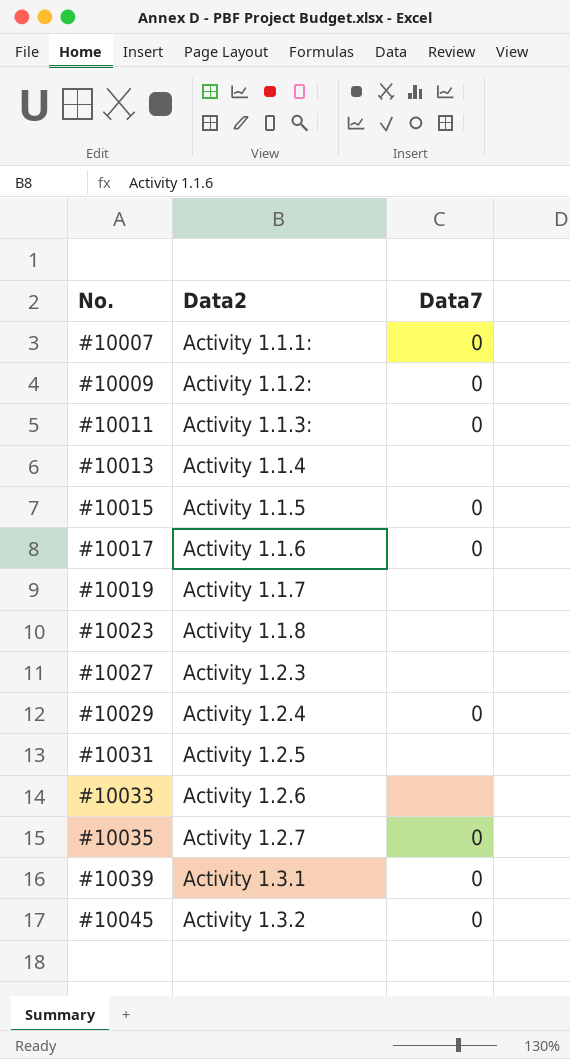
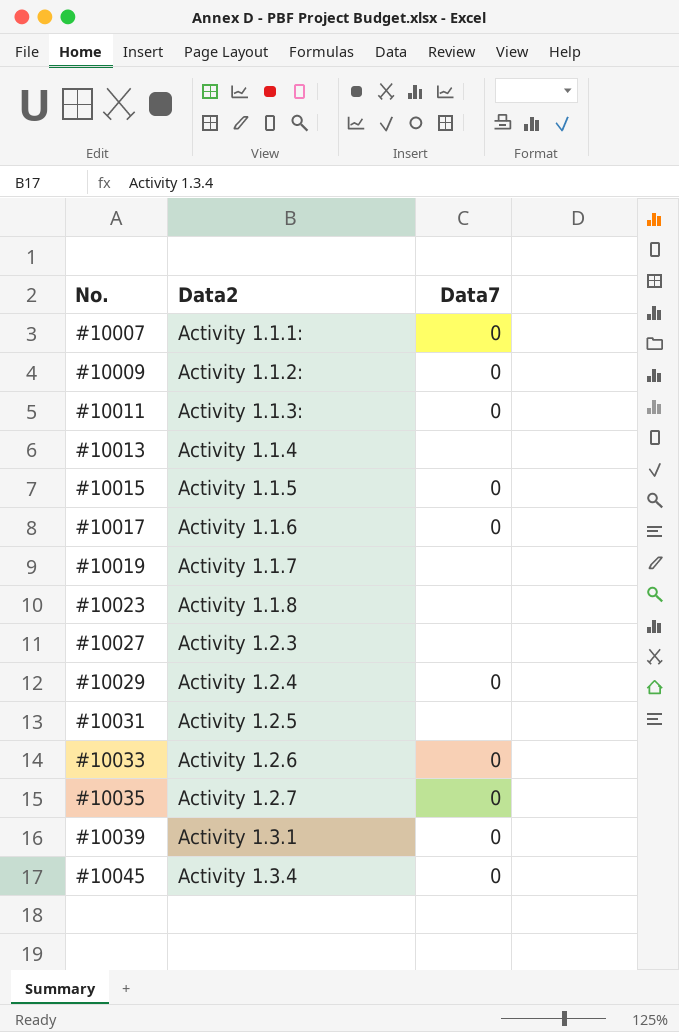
#10033 | Data7: none -> 0
#10045 | Data2: Activity 1.3.2 -> Activity 1.3.4

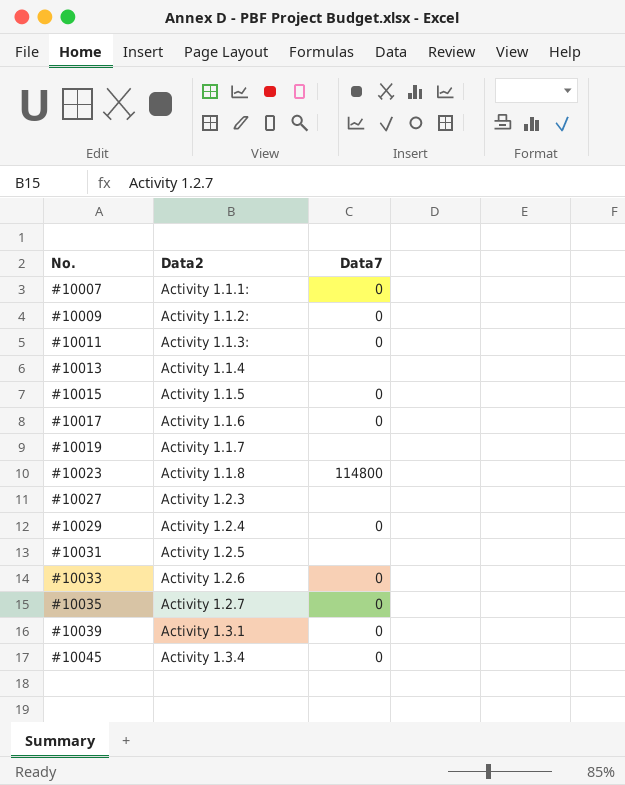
#10023 | Data7: none -> 114800

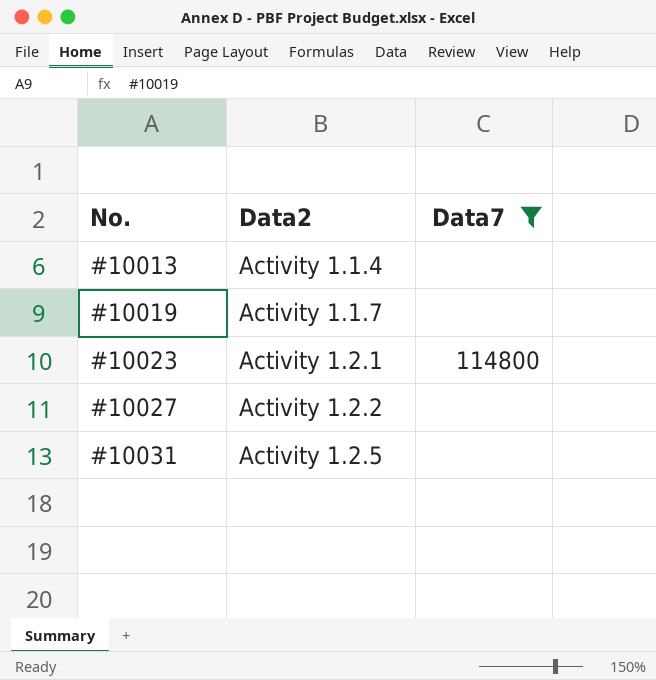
filter: none -> Data7 != 0
#10023 | Data2: Activity 1.1.8 -> Activity 1.2.1
#10027 | Data2: Activity 1.2.3 -> Activity 1.2.2

